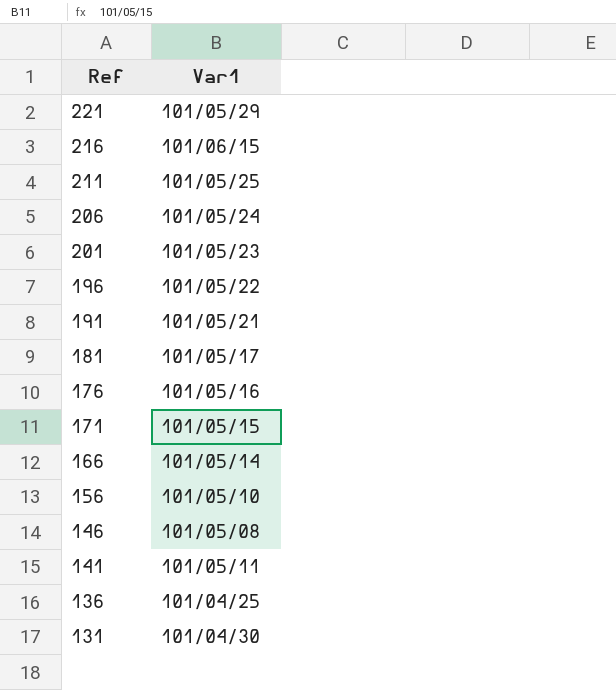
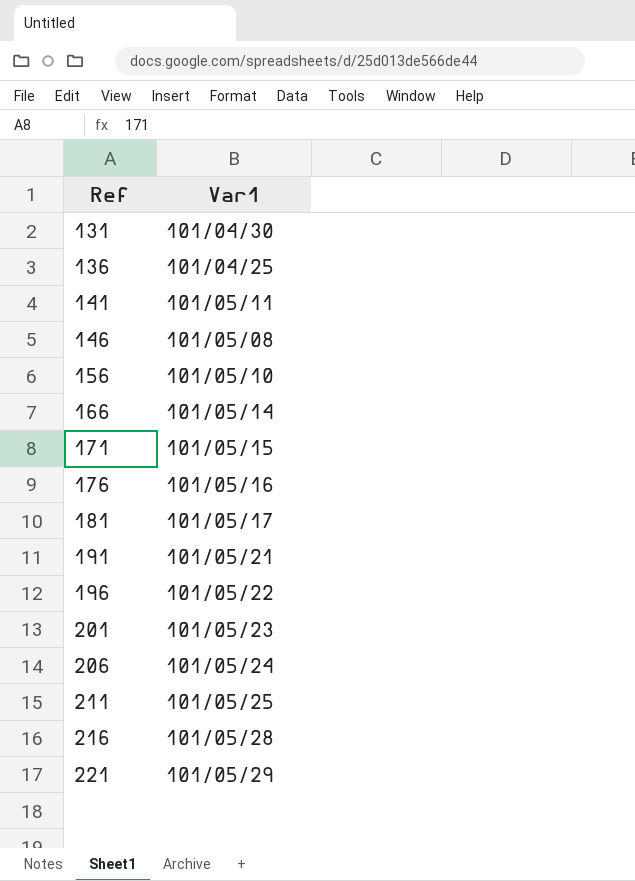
row order: Ref descending -> Ref ascending
216 | Var1: 101/06/15 -> 101/05/28

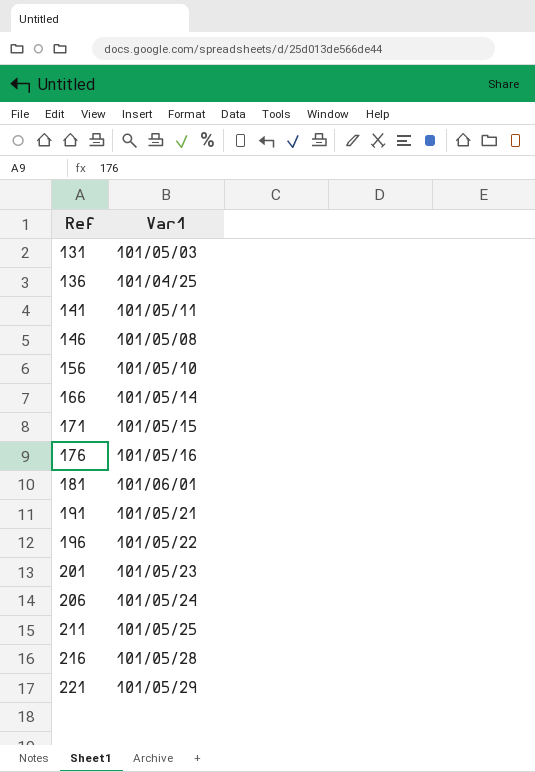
131 | Var1: 101/04/30 -> 101/05/03
181 | Var1: 101/05/17 -> 101/06/01

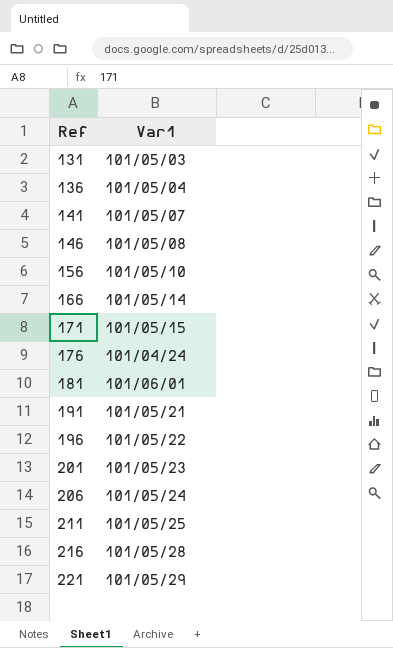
136 | Var1: 101/04/25 -> 101/05/04
141 | Var1: 101/05/11 -> 101/05/07
176 | Var1: 101/05/16 -> 101/04/24

